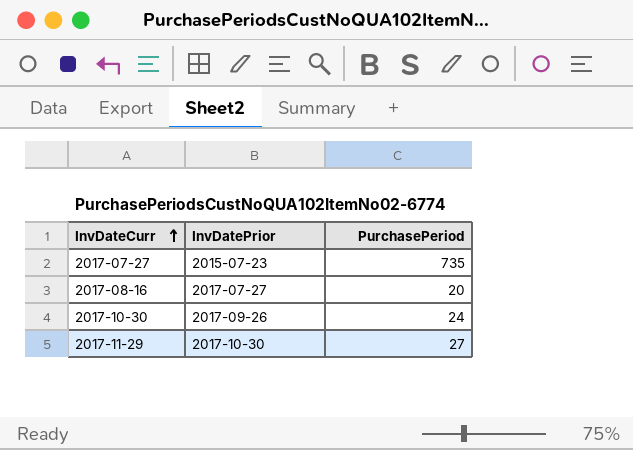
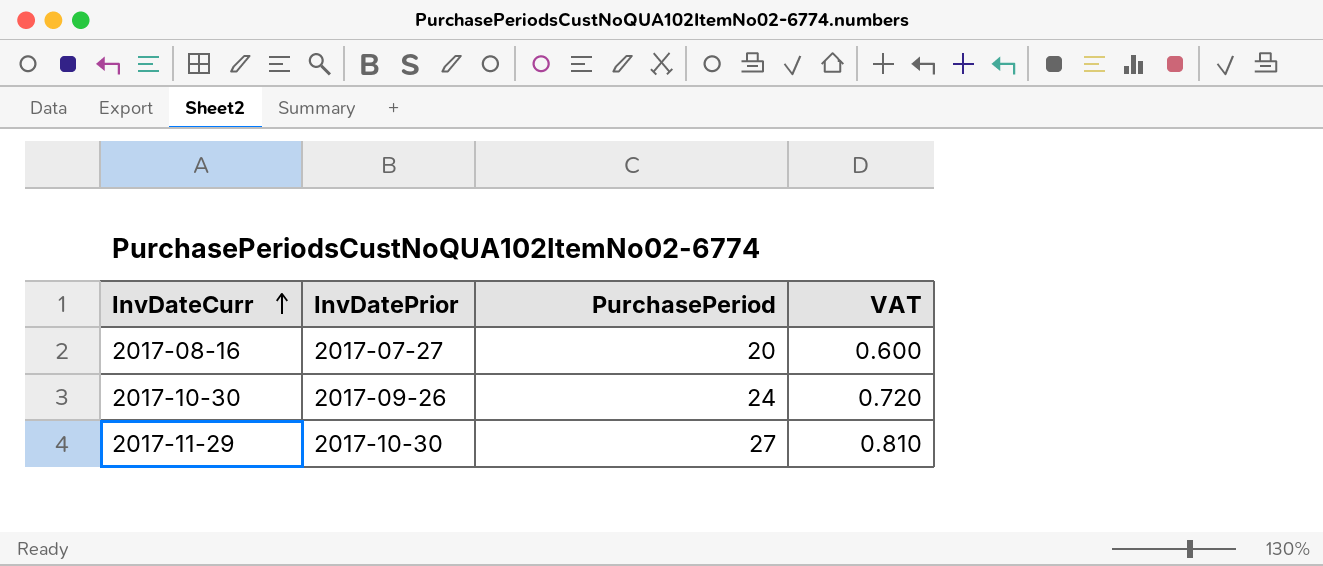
column VAT | formula: none -> [PurchasePeriod] * 0.03
row 2017-07-27: 2015-07-23 | 735 -> none

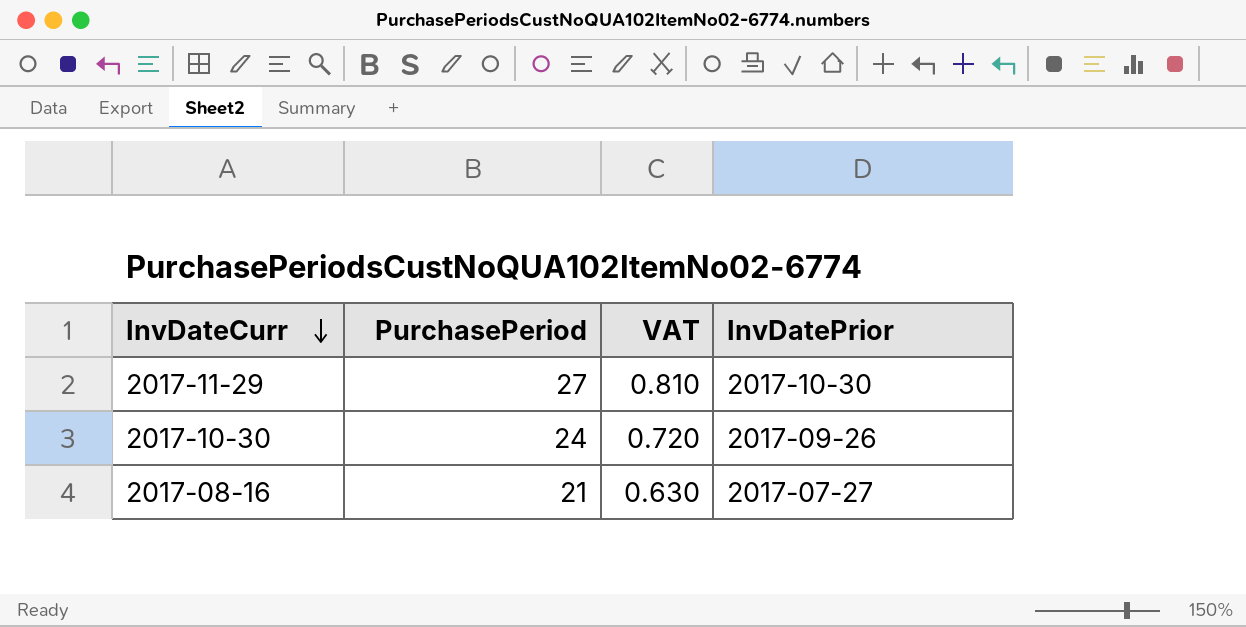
row order: InvDateCurr ascending -> InvDateCurr descending
column InvDatePrior | position: 2 -> 4
2017-08-16 | PurchasePeriod: 20 -> 21
2017-08-16 | VAT: 0.600 -> 0.630

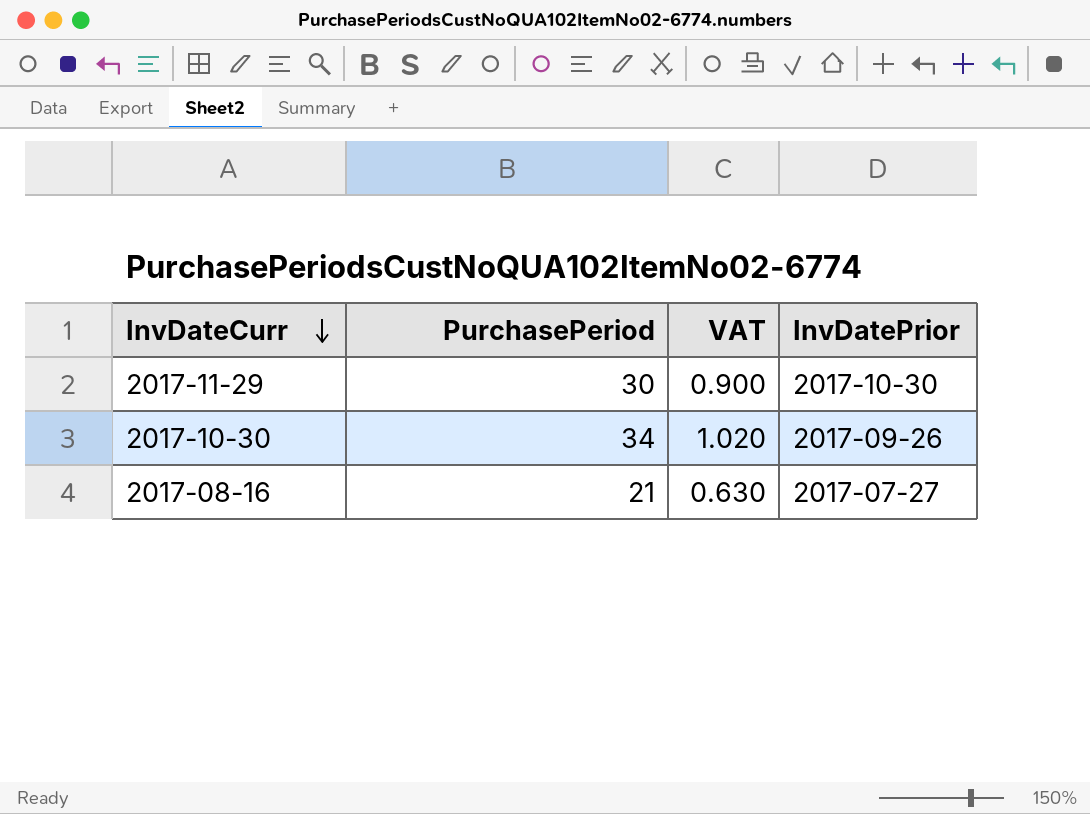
2017-11-29 | PurchasePeriod: 27 -> 30
2017-11-29 | VAT: 0.810 -> 0.900
2017-10-30 | PurchasePeriod: 24 -> 34
2017-10-30 | VAT: 0.720 -> 1.020

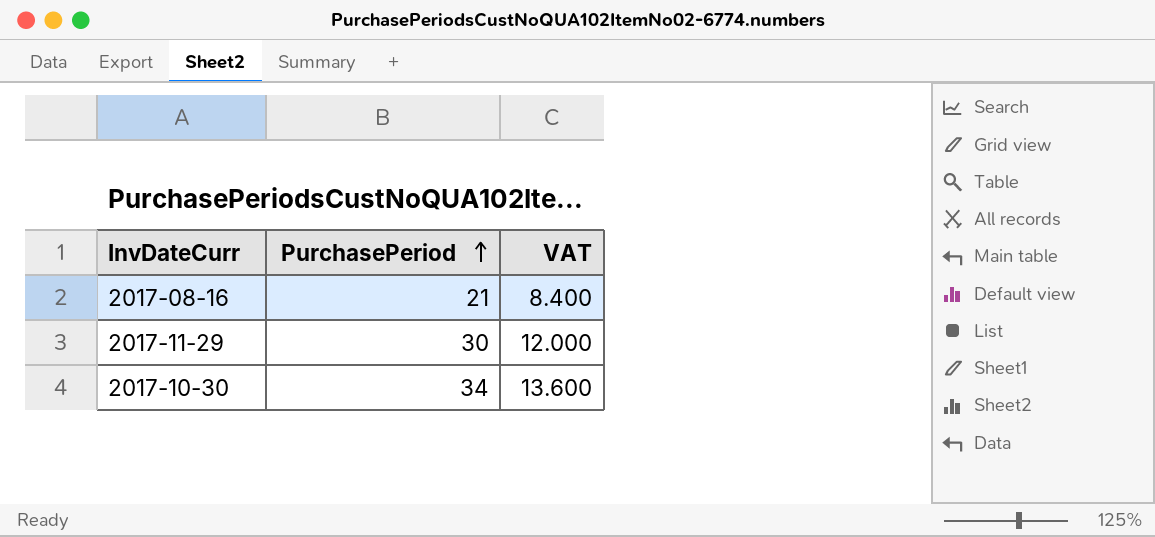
row order: InvDateCurr descending -> PurchasePeriod ascending
column InvDatePrior | position: 4 -> none
column VAT | formula: [PurchasePeriod] * 0.03 -> [PurchasePeriod] * 0.4

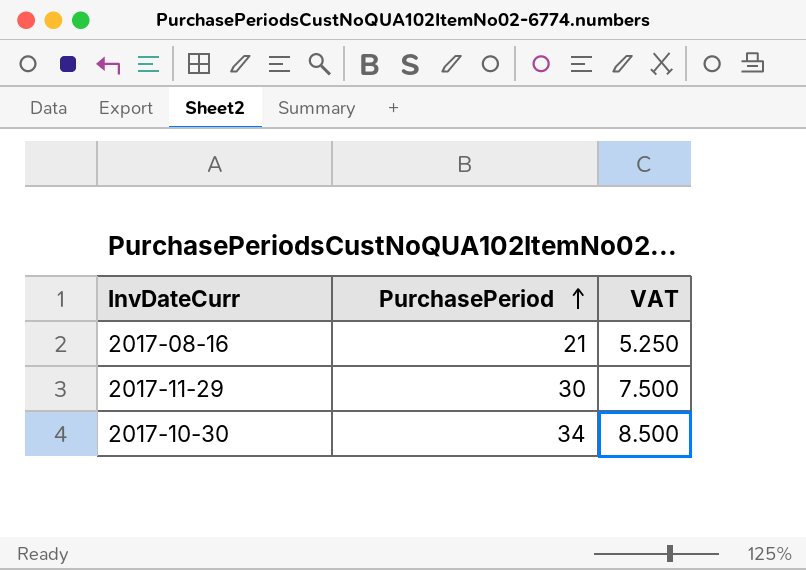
column VAT | formula: [PurchasePeriod] * 0.4 -> [PurchasePeriod] * 0.25

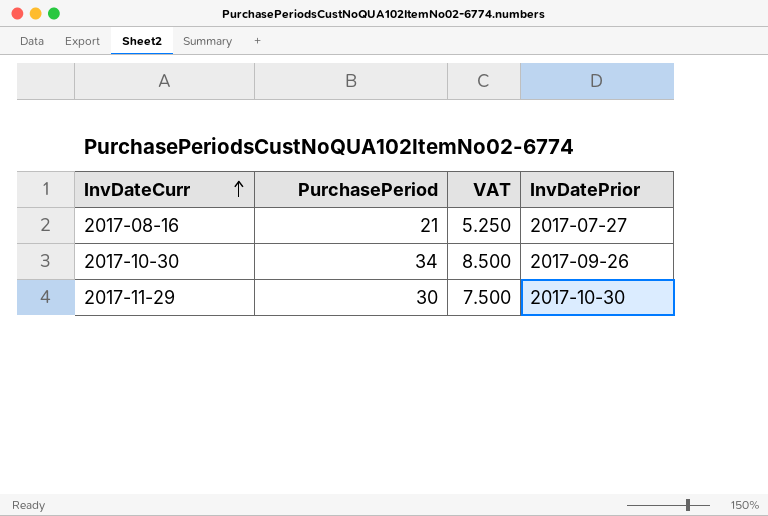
row order: PurchasePeriod ascending -> InvDateCurr ascending
column InvDatePrior | position: none -> 4

